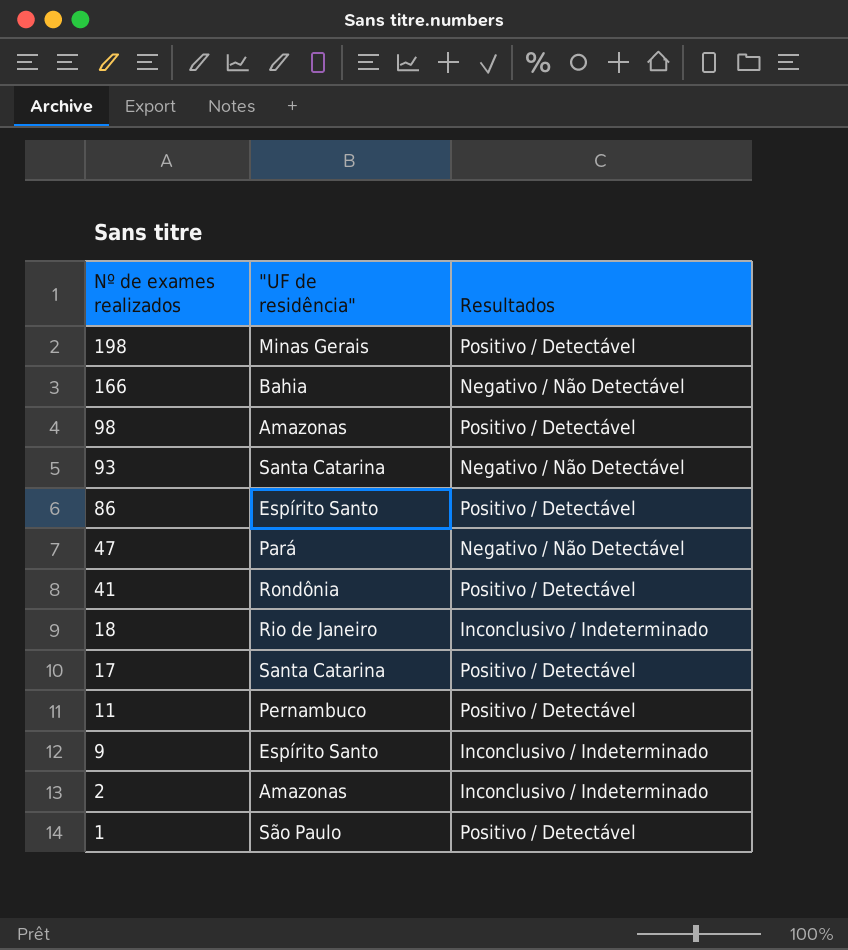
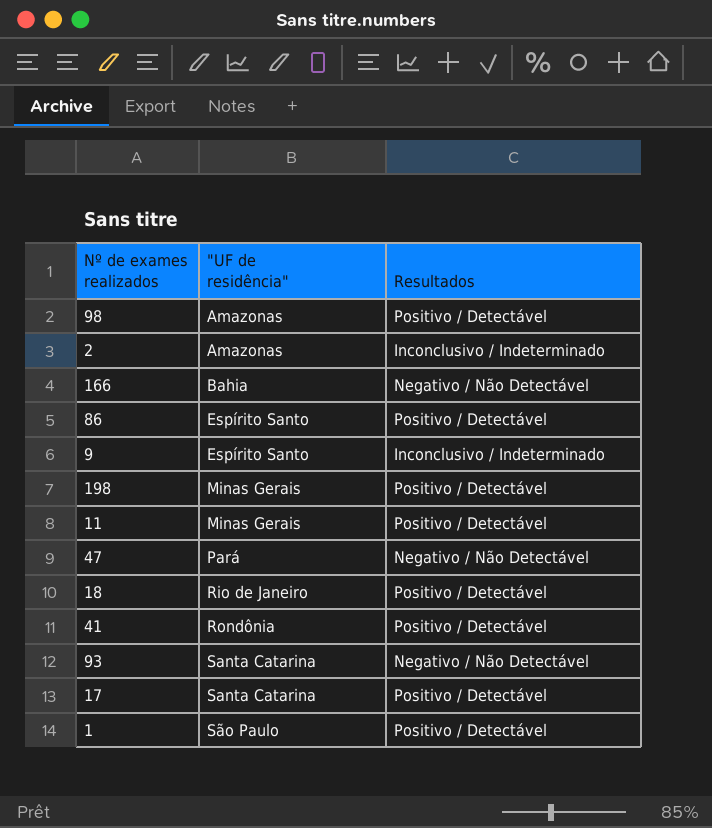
row order: Nº de exames realizados descending -> "UF de residência" ascending
11 | "UF de residência": Pernambuco -> Minas Gerais
18 | Resultados: Inconclusivo / Indeterminado -> Positivo / Detectável

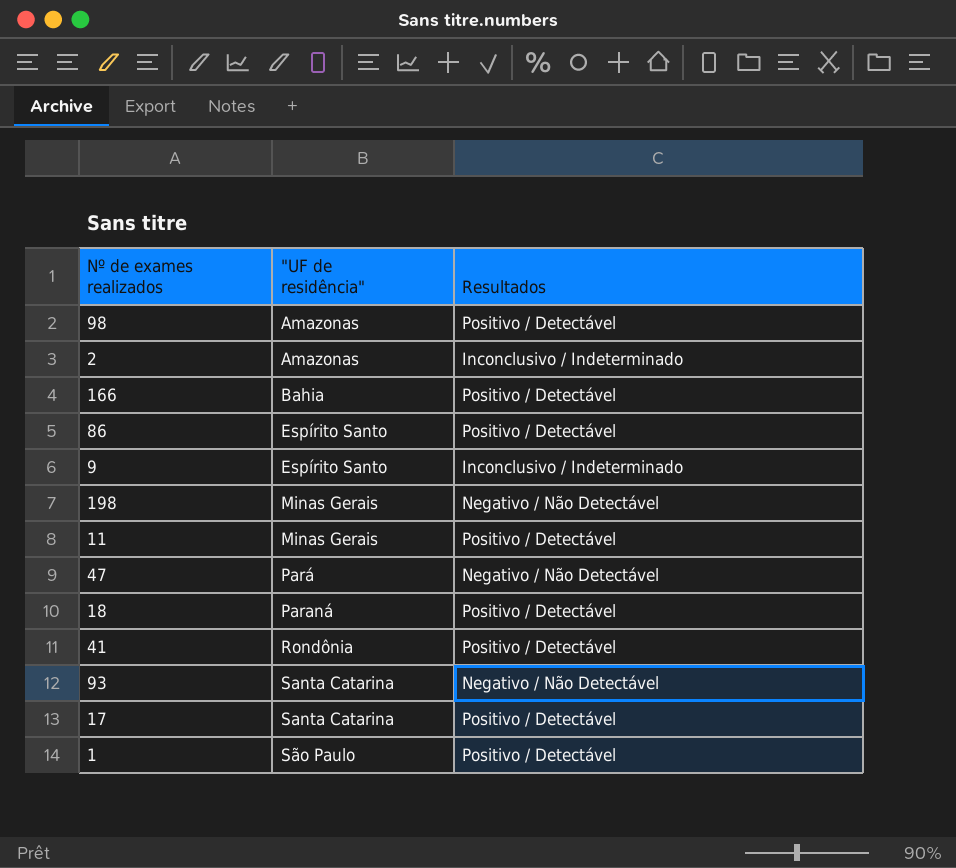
166 | Resultados: Negativo / Não Detectável -> Positivo / Detectável
198 | Resultados: Positivo / Detectável -> Negativo / Não Detectável
18 | "UF de residência": Rio de Janeiro -> Paraná

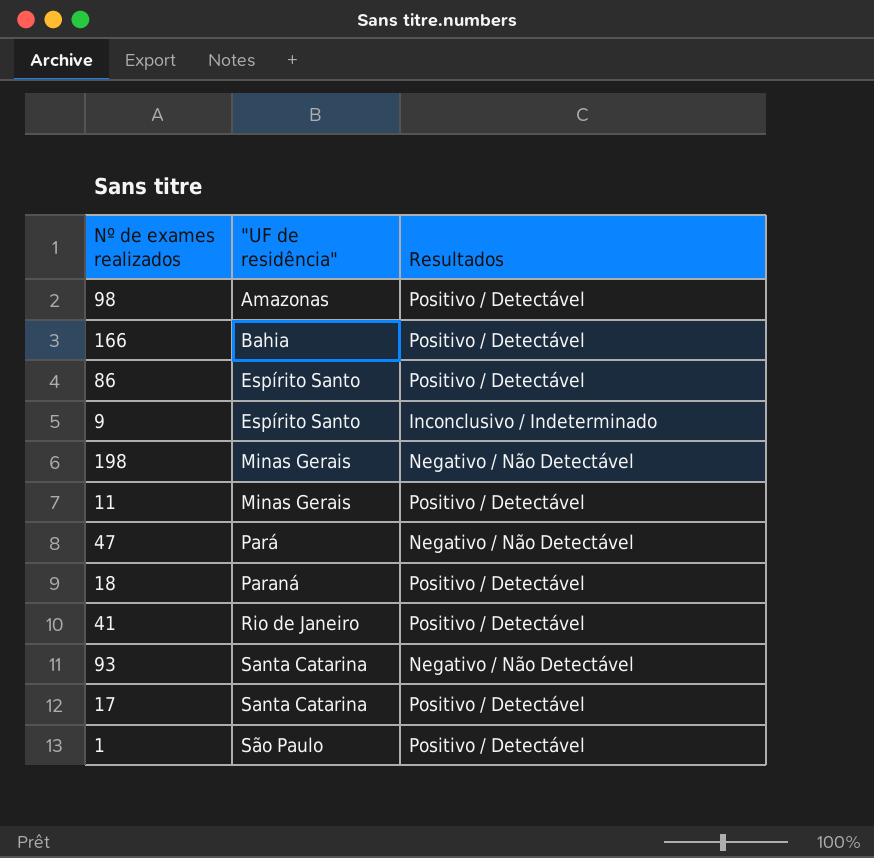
row 2: Amazonas | Inconclusivo / Indeterminado -> none
41 | "UF de residência": Rondônia -> Rio de Janeiro

